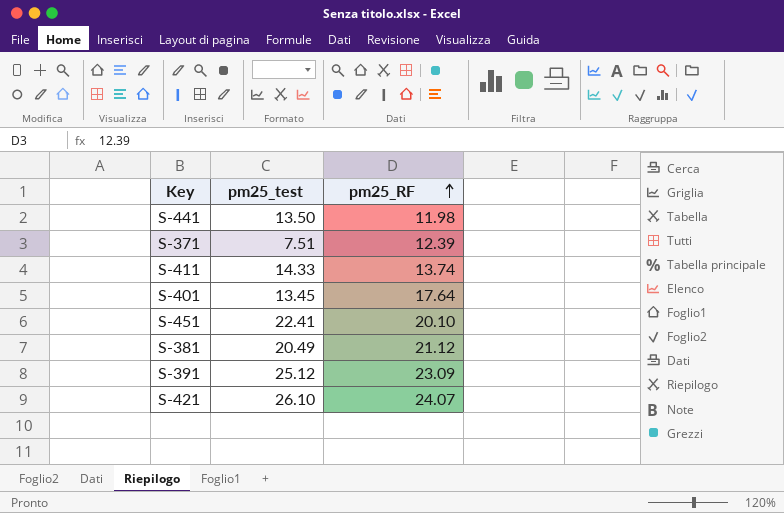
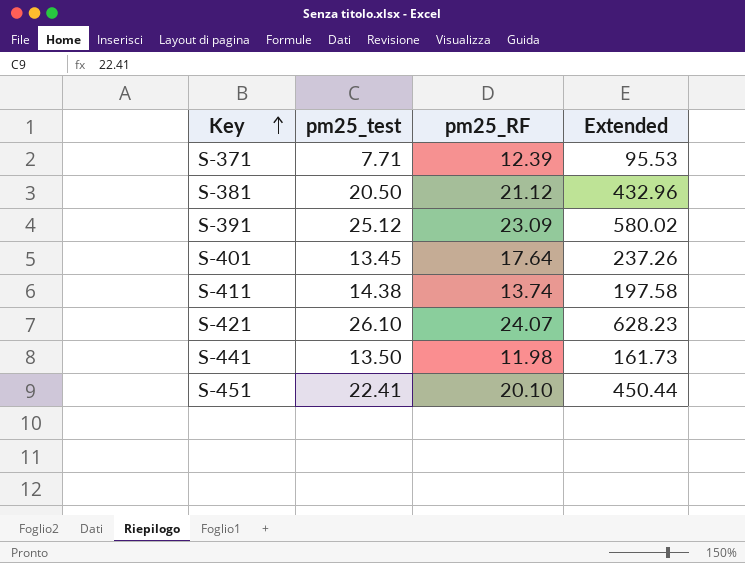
row order: pm25_RF ascending -> Key ascending
column Extended | formula: none -> [pm25_test] * [pm25_RF]
S-371 | pm25_test: 7.51 -> 7.71
S-381 | pm25_test: 20.49 -> 20.50
S-411 | pm25_test: 14.33 -> 14.38

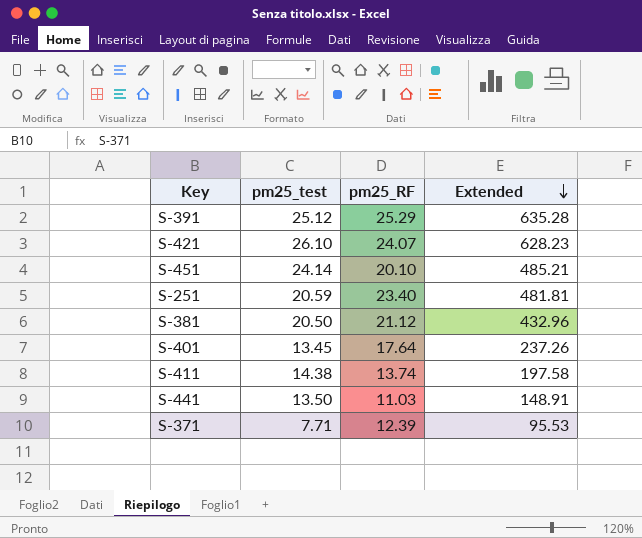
row order: Key ascending -> Extended descending
S-391 | pm25_RF: 23.09 -> 25.29
S-391 | Extended: 580.02 -> 635.28
S-451 | pm25_test: 22.41 -> 24.14
S-451 | Extended: 450.44 -> 485.21
row S-251: none -> 20.59 | 23.40 | 481.81
S-441 | pm25_RF: 11.98 -> 11.03
S-441 | Extended: 161.73 -> 148.91

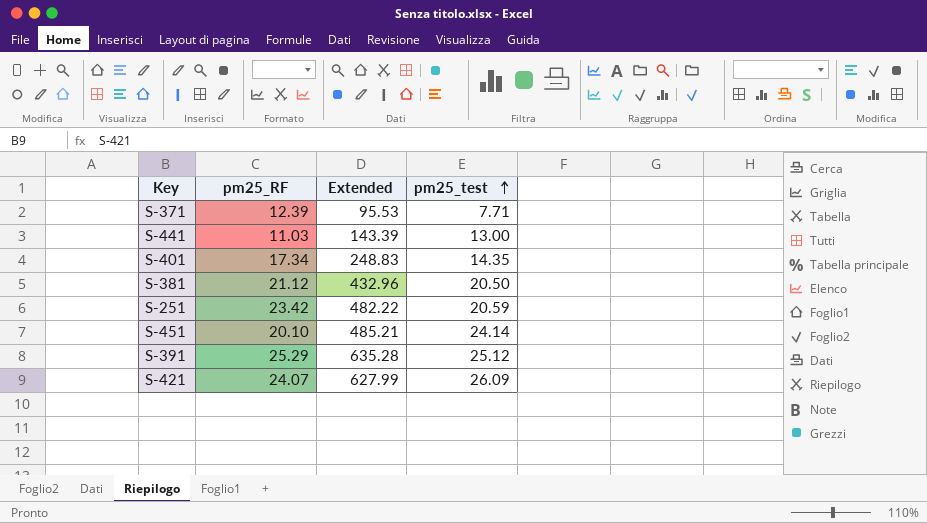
row order: Extended descending -> pm25_test ascending
column pm25_test | position: 2 -> 4
row S-411: 14.38 | 13.74 | 197.58 -> none
S-441 | Extended: 148.91 -> 143.39
S-441 | pm25_test: 13.50 -> 13.00
S-401 | pm25_RF: 17.64 -> 17.34
S-401 | Extended: 237.26 -> 248.83
S-401 | pm25_test: 13.45 -> 14.35
S-251 | pm25_RF: 23.40 -> 23.42
S-251 | Extended: 481.81 -> 482.22
S-421 | Extended: 628.23 -> 627.99
S-421 | pm25_test: 26.10 -> 26.09

